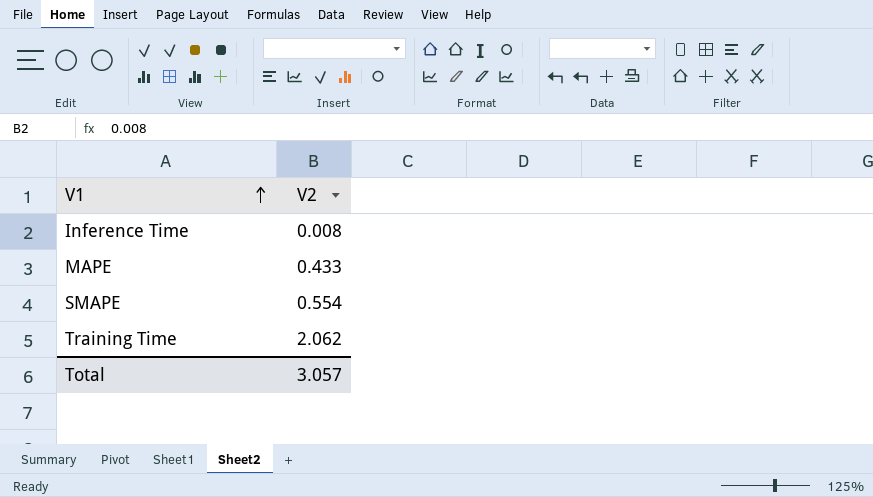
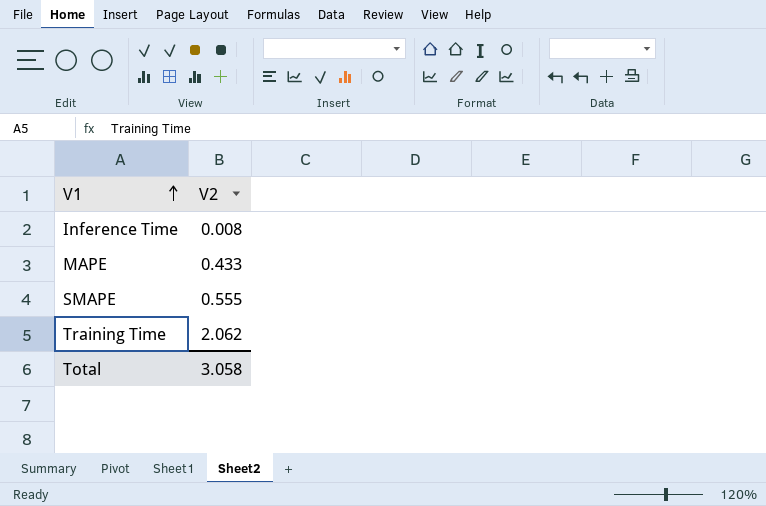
SMAPE | V2: 0.554 -> 0.555
Total | V2: 3.057 -> 3.058

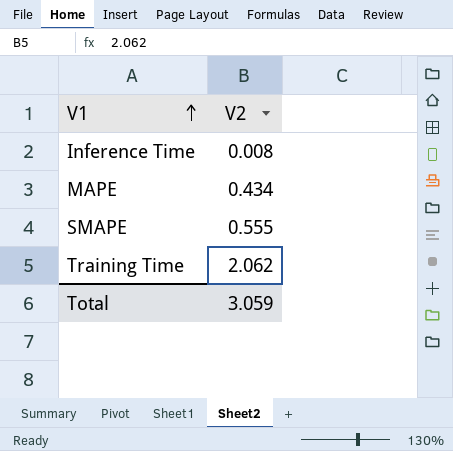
MAPE | V2: 0.433 -> 0.434
Total | V2: 3.058 -> 3.059

